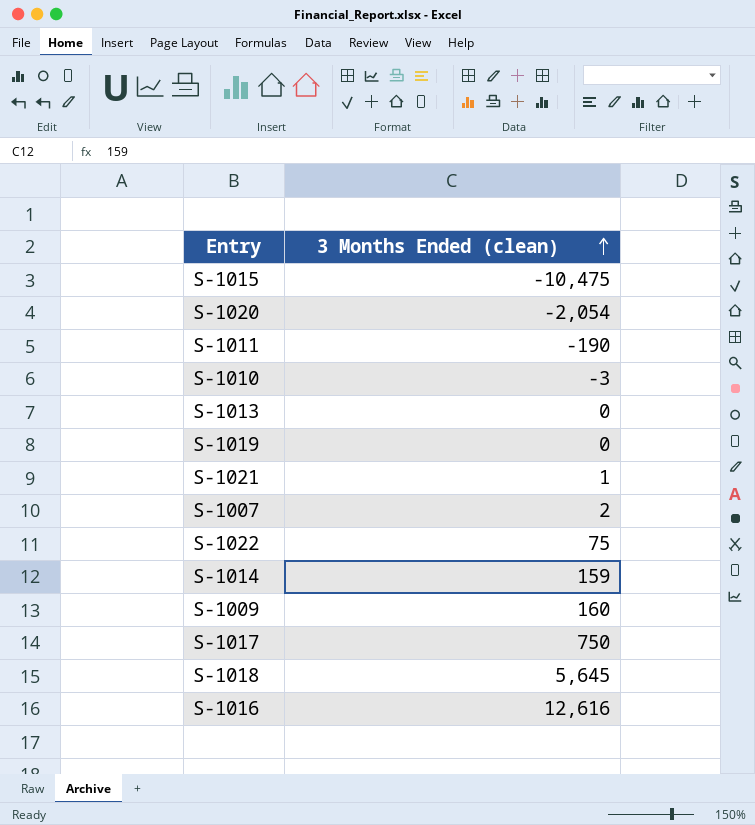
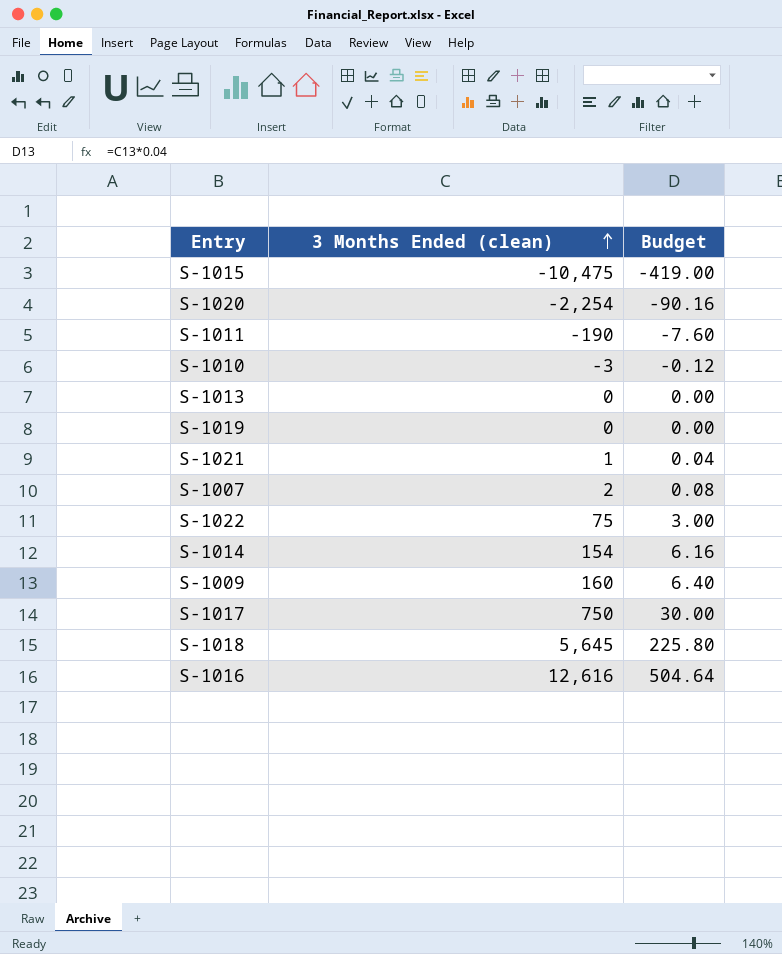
column Budget | formula: none -> [3 Months Ended (clean)] * 0.04
S-1020 | 3 Months Ended (clean): -2,054 -> -2,254
S-1014 | 3 Months Ended (clean): 159 -> 154

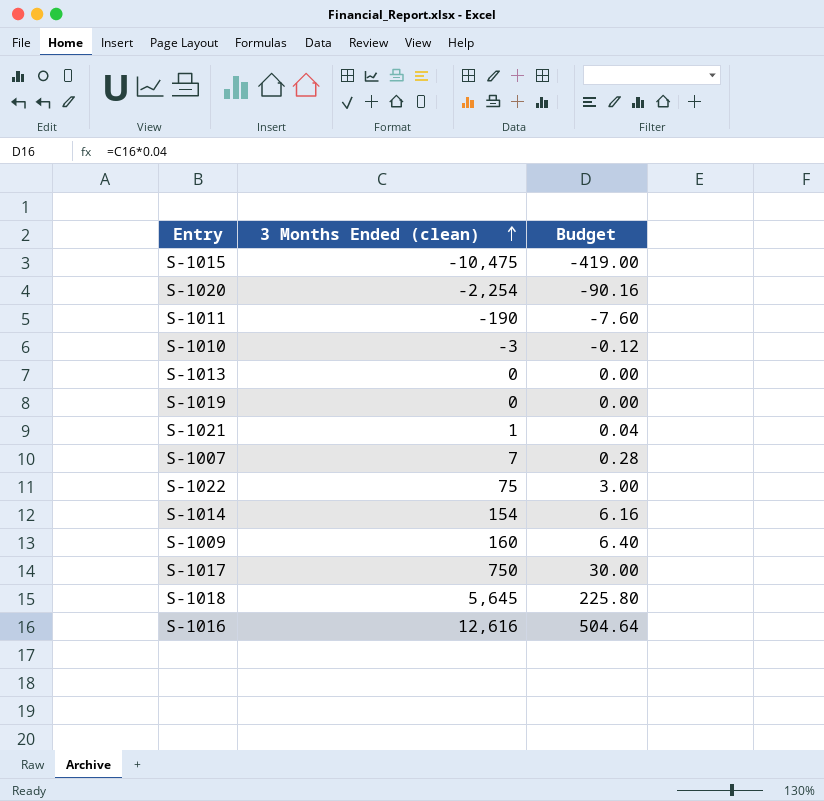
S-1007 | 3 Months Ended (clean): 2 -> 7
S-1007 | Budget: 0.08 -> 0.28

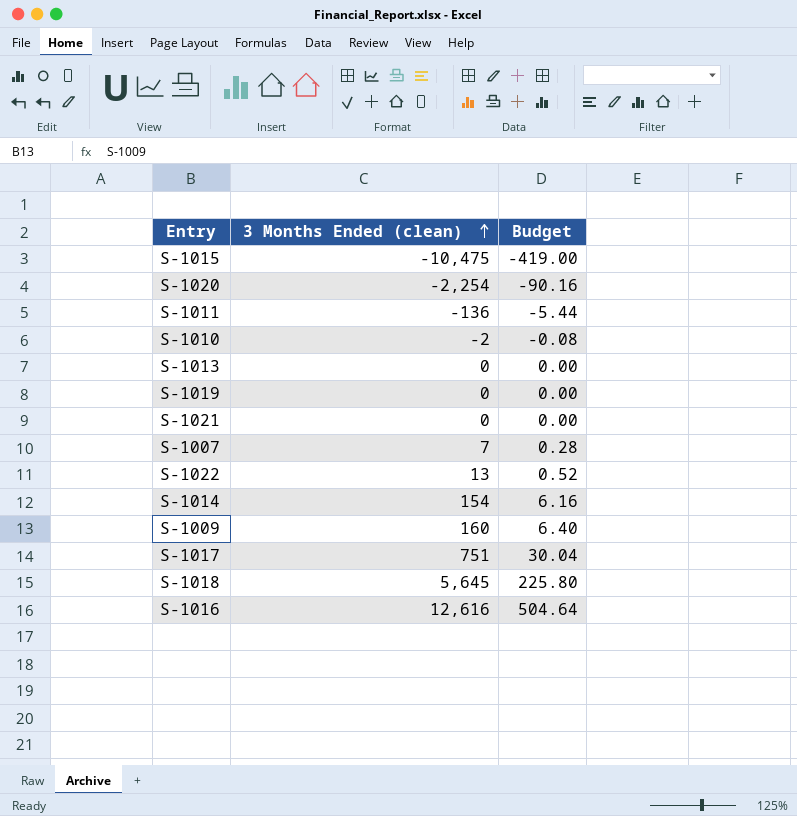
S-1011 | 3 Months Ended (clean): -190 -> -136
S-1011 | Budget: -7.60 -> -5.44
S-1010 | 3 Months Ended (clean): -3 -> -2
S-1010 | Budget: -0.12 -> -0.08
S-1021 | 3 Months Ended (clean): 1 -> 0
S-1021 | Budget: 0.04 -> 0.00
S-1022 | 3 Months Ended (clean): 75 -> 13
S-1022 | Budget: 3.00 -> 0.52
S-1017 | 3 Months Ended (clean): 750 -> 751
S-1017 | Budget: 30.00 -> 30.04

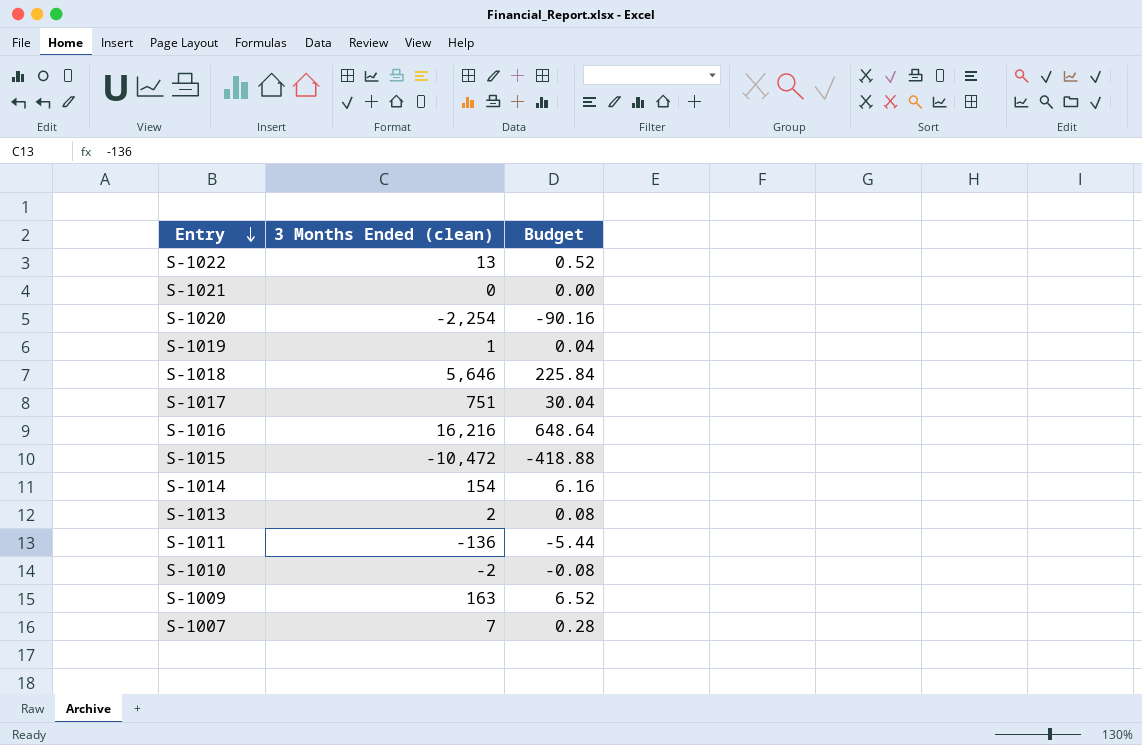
row order: 3 Months Ended (clean) ascending -> Entry descending
S-1019 | 3 Months Ended (clean): 0 -> 1
S-1019 | Budget: 0.00 -> 0.04
S-1018 | 3 Months Ended (clean): 5,645 -> 5,646
S-1018 | Budget: 225.80 -> 225.84
S-1016 | 3 Months Ended (clean): 12,616 -> 16,216
S-1016 | Budget: 504.64 -> 648.64
S-1015 | 3 Months Ended (clean): -10,475 -> -10,472
S-1015 | Budget: -419.00 -> -418.88
S-1013 | 3 Months Ended (clean): 0 -> 2
S-1013 | Budget: 0.00 -> 0.08
S-1009 | 3 Months Ended (clean): 160 -> 163
S-1009 | Budget: 6.40 -> 6.52

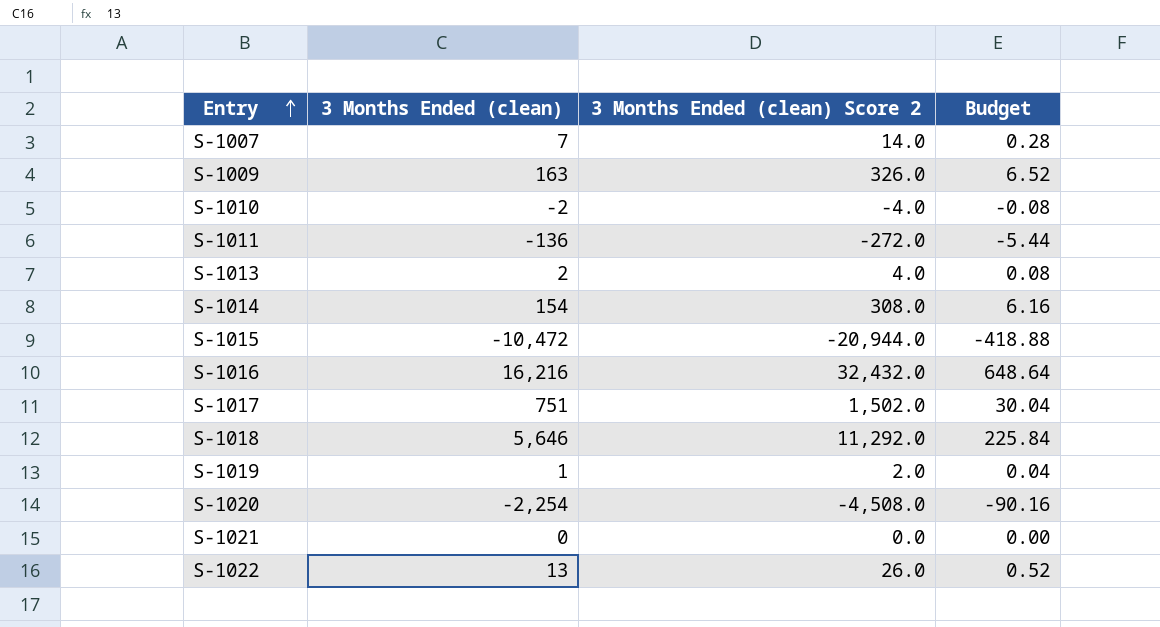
row order: Entry descending -> Entry ascending
column 3 Months Ended (clean) Score 2 | formula: none -> [3 Months Ended (clean)] * 2

